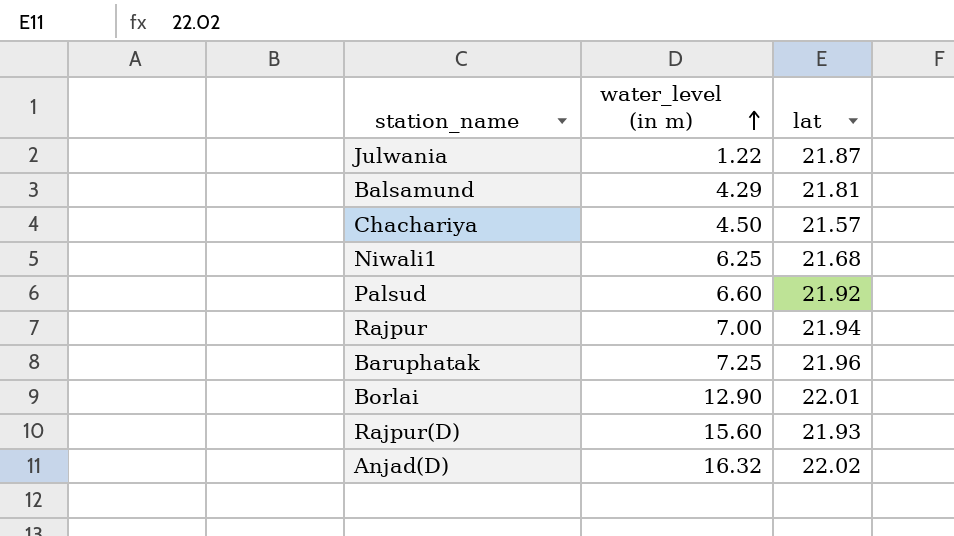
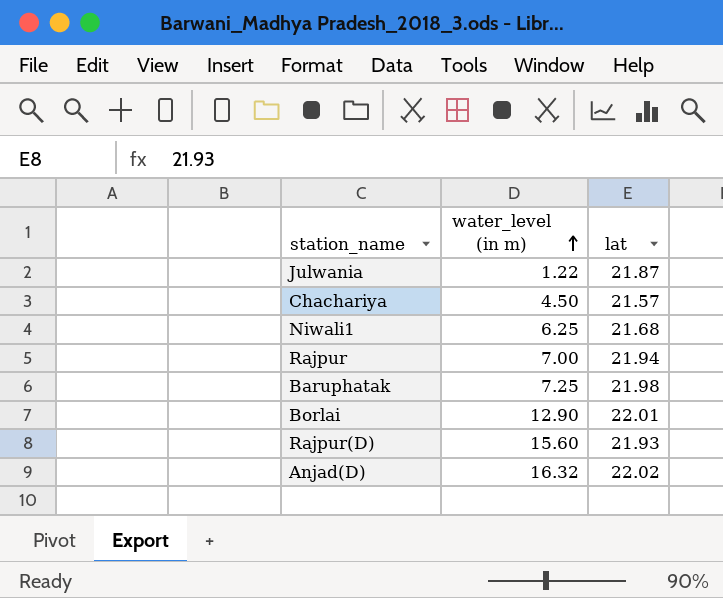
row Balsamund: 4.29 | 21.81 -> none
row Palsud: 6.60 | 21.92 -> none
Baruphatak | lat: 21.96 -> 21.98

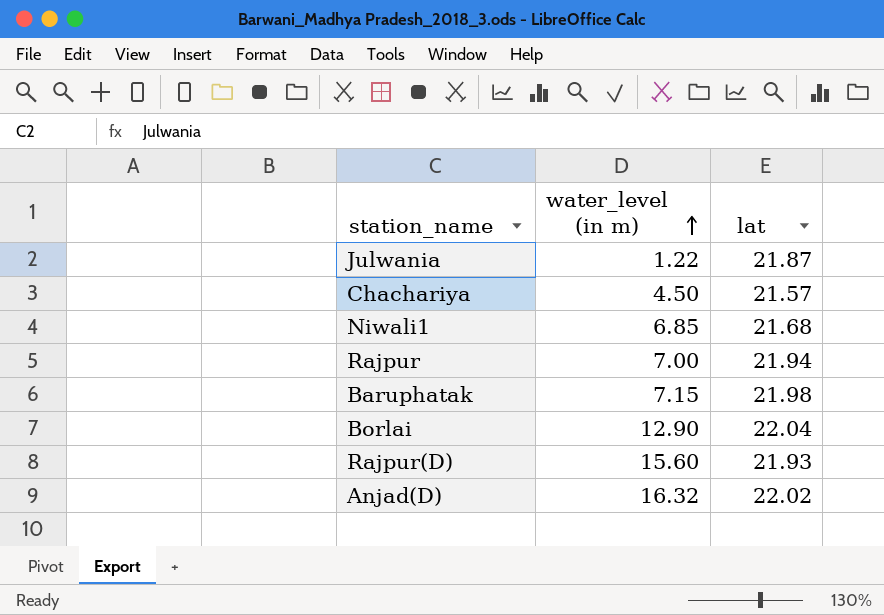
Niwali1 | water_level (in m): 6.25 -> 6.85
Baruphatak | water_level (in m): 7.25 -> 7.15
Borlai | lat: 22.01 -> 22.04

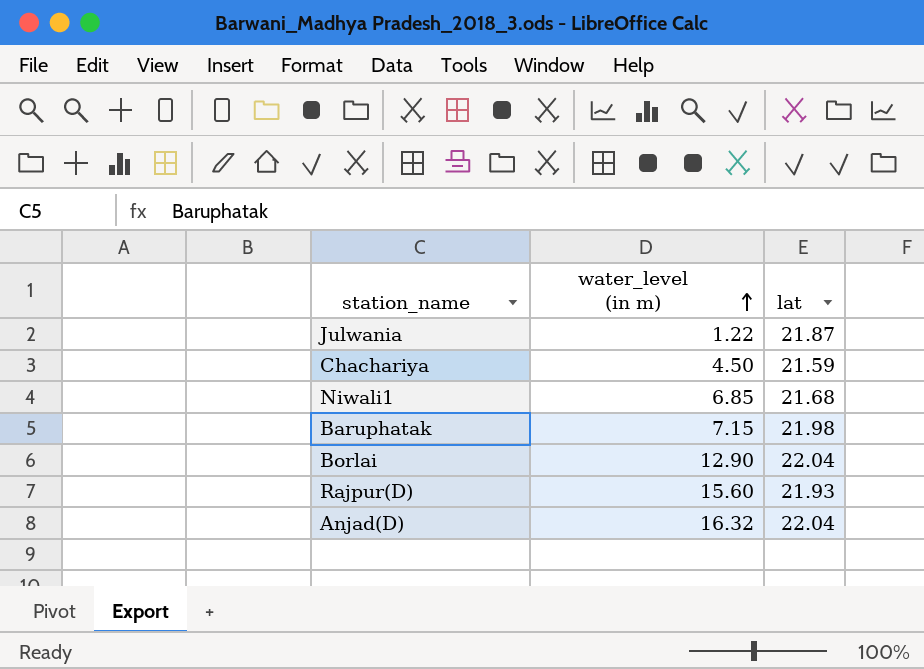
row Rajpur: 7.00 | 21.94 -> none
Chachariya | lat: 21.57 -> 21.59
Anjad(D) | lat: 22.02 -> 22.04

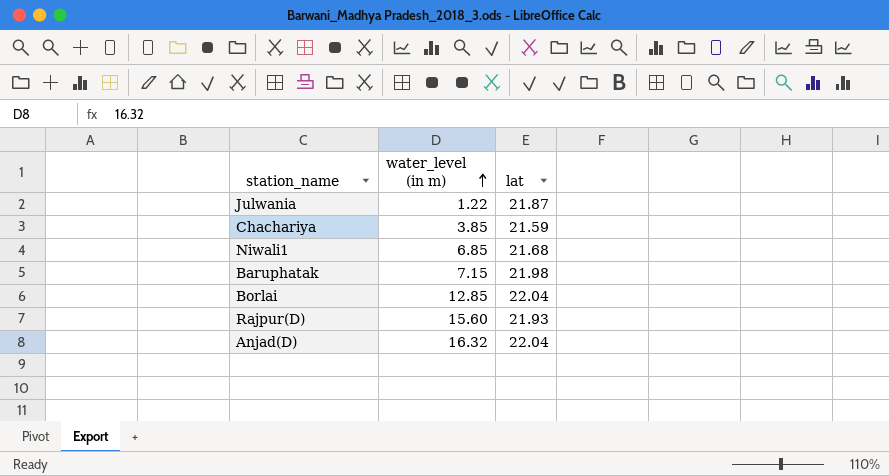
Chachariya | water_level (in m): 4.50 -> 3.85
Borlai | water_level (in m): 12.90 -> 12.85

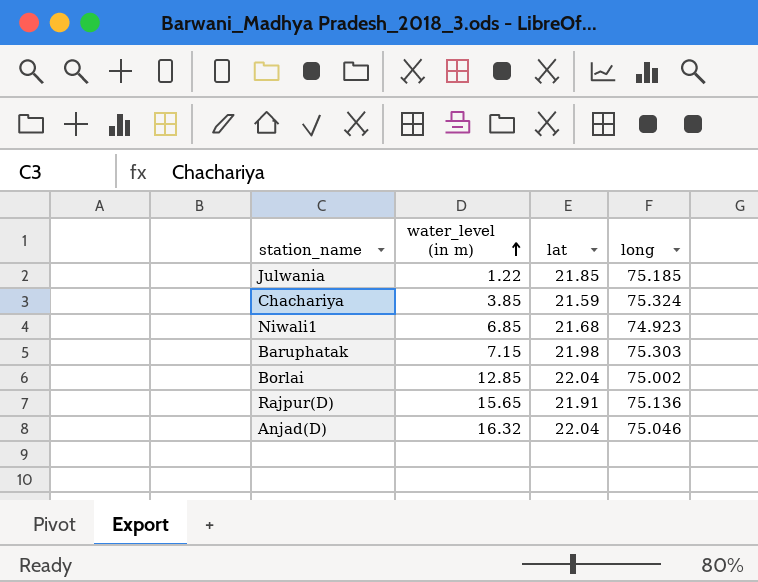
column long | position: none -> 4
Julwania | lat: 21.87 -> 21.85
Rajpur(D) | water_level (in m): 15.60 -> 15.65
Rajpur(D) | lat: 21.93 -> 21.91

